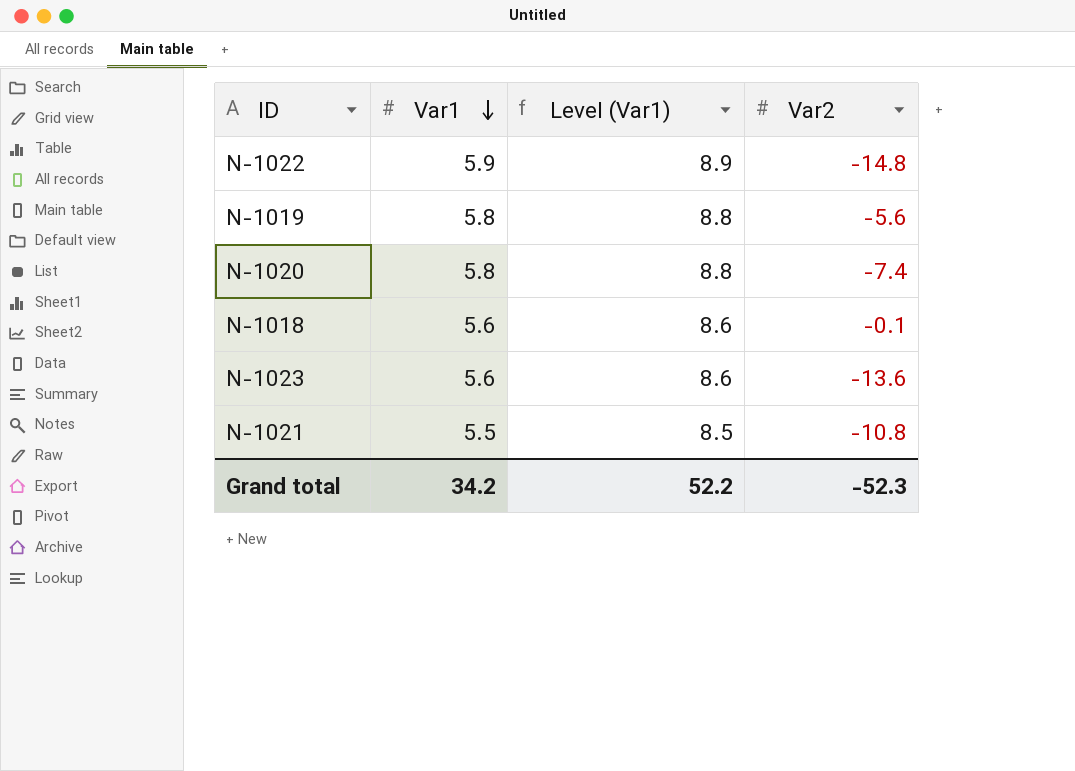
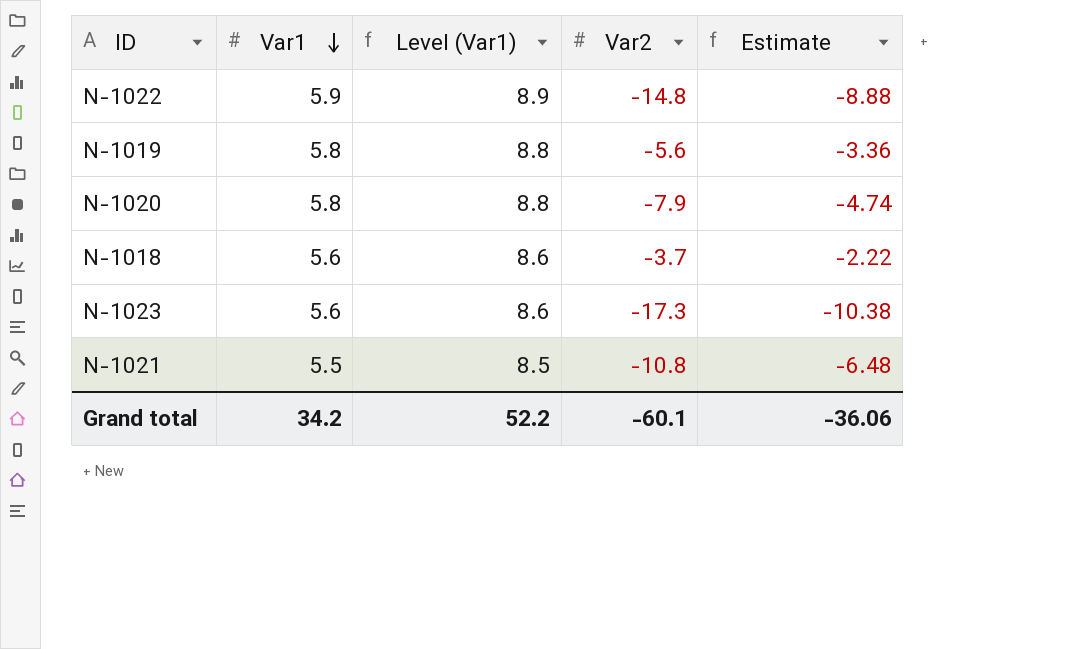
column Estimate | formula: none -> [Var2] * 0.6
N-1020 | Var2: -7.4 -> -7.9
N-1018 | Var2: -0.1 -> -3.7
N-1023 | Var2: -13.6 -> -17.3
Grand total | Var2: -52.3 -> -60.1

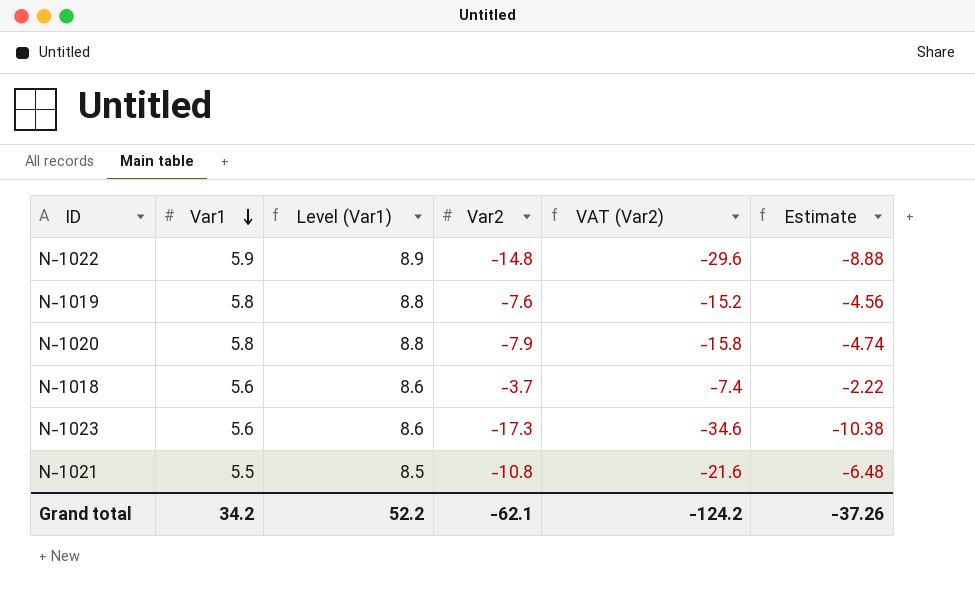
column VAT (Var2) | formula: none -> [Var2] * 2
N-1019 | Var2: -5.6 -> -7.6
N-1019 | Estimate: -3.36 -> -4.56
Grand total | Var2: -60.1 -> -62.1
Grand total | Estimate: -36.06 -> -37.26

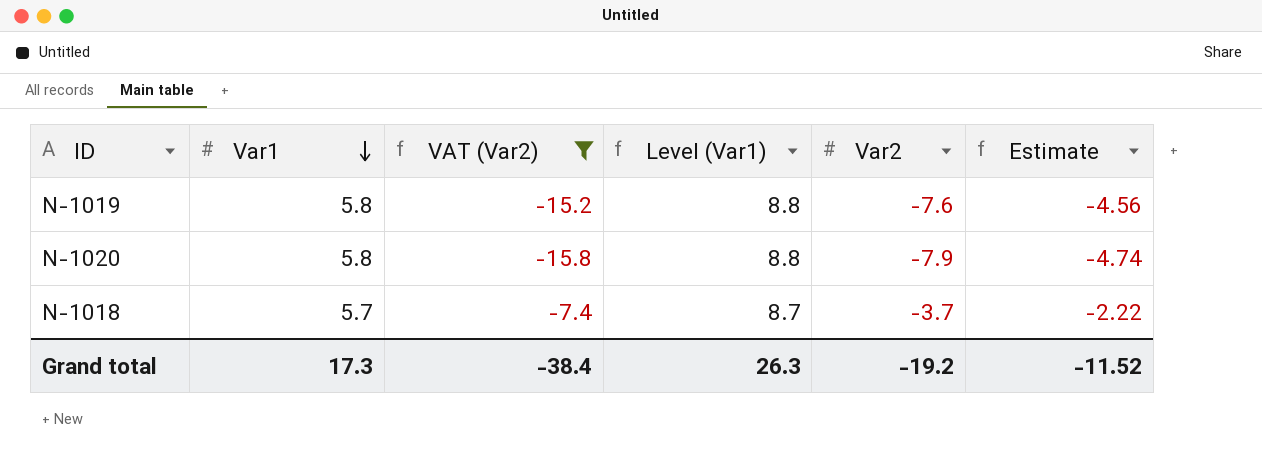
filter: none -> VAT (Var2) >= -15.8
column VAT (Var2) | position: 5 -> 3
N-1018 | Var1: 5.6 -> 5.7
N-1018 | Level (Var1): 8.6 -> 8.7
Grand total | Var1: 34.2 -> 17.3
Grand total | VAT (Var2): -124.2 -> -38.4
Grand total | Level (Var1): 52.2 -> 26.3
Grand total | Var2: -62.1 -> -19.2
Grand total | Estimate: -37.26 -> -11.52

